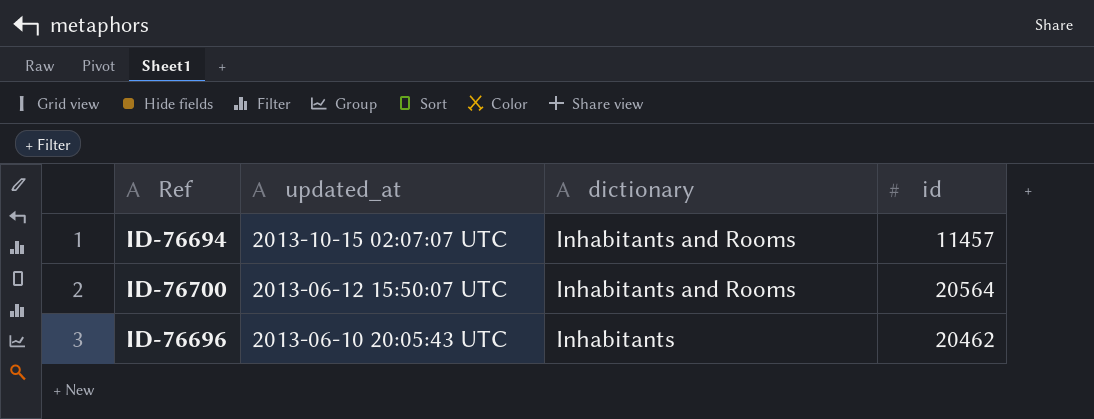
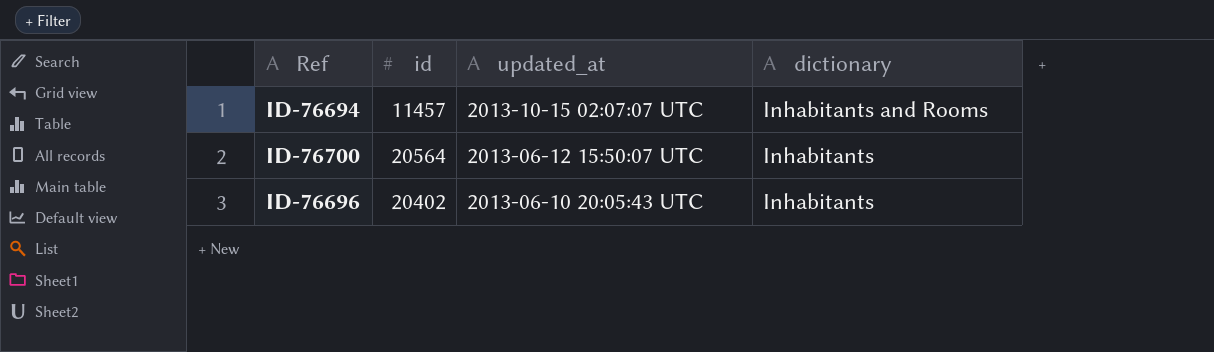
column id | position: 4 -> 2
ID-76700 | dictionary: Inhabitants and Rooms -> Inhabitants
ID-76696 | id: 20462 -> 20402

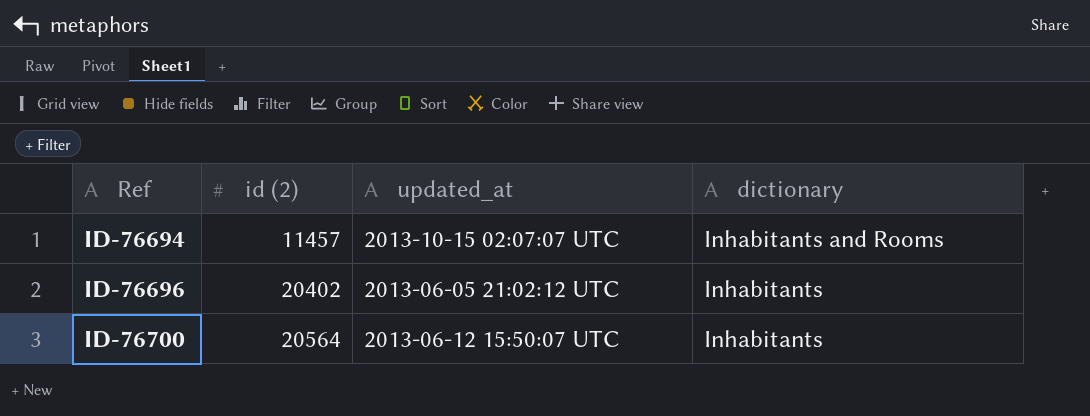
row order: updated_at descending -> Ref ascending
column name: id -> id (2)
ID-76696 | updated_at: 2013-06-10 20:05:43 UTC -> 2013-06-05 21:02:12 UTC

